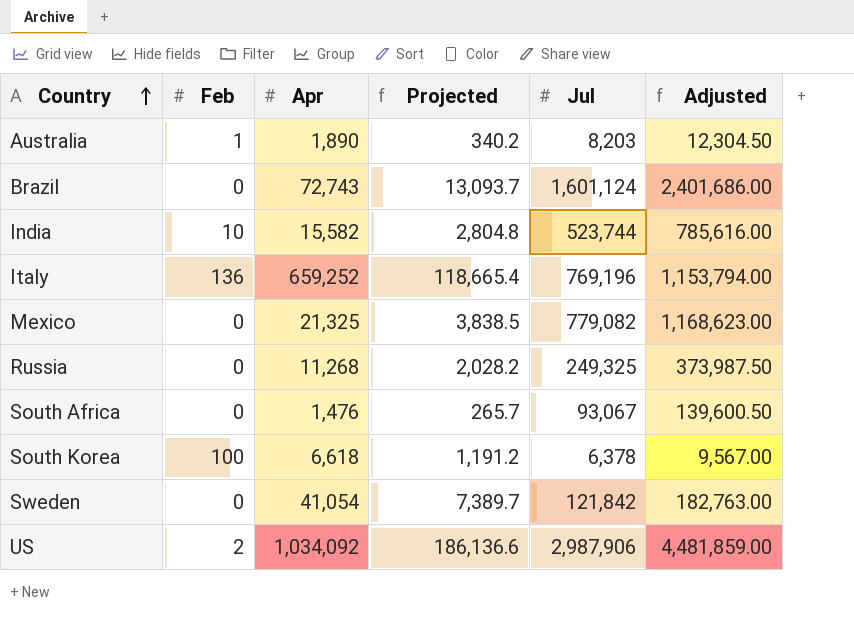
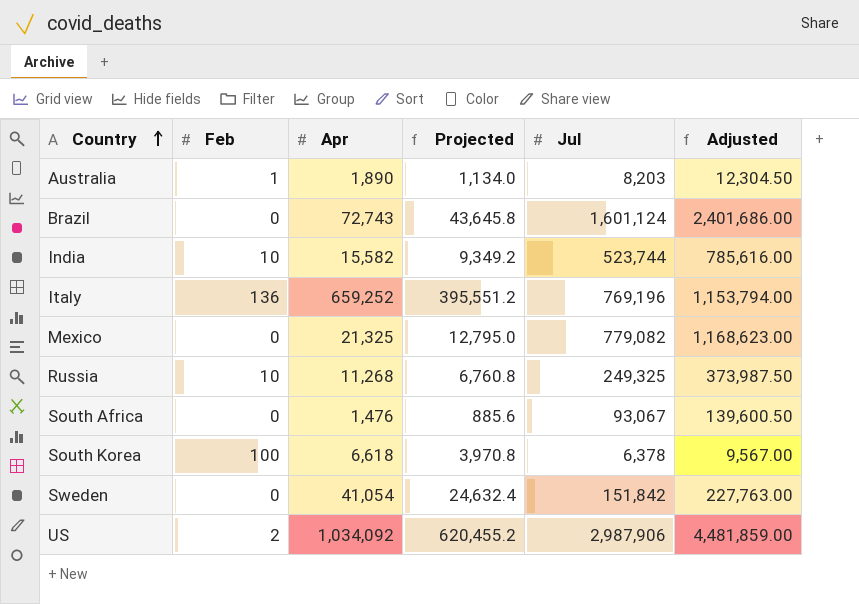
column Projected | formula: [Apr] * 0.18 -> [Apr] * 0.6
Russia | Feb: 0 -> 10
Sweden | Jul: 121,842 -> 151,842
Sweden | Adjusted: 182,763.00 -> 227,763.00

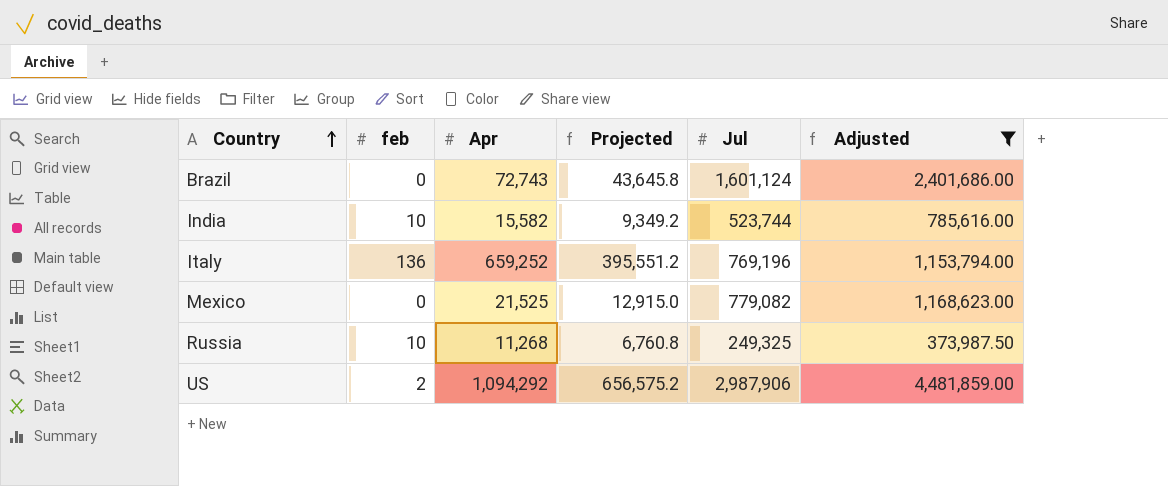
filter: none -> Adjusted >= 373,987.50
column name: Feb -> feb
Mexico | Apr: 21,325 -> 21,525
Mexico | Projected: 12,795.0 -> 12,915.0
US | Apr: 1,034,092 -> 1,094,292
US | Projected: 620,455.2 -> 656,575.2

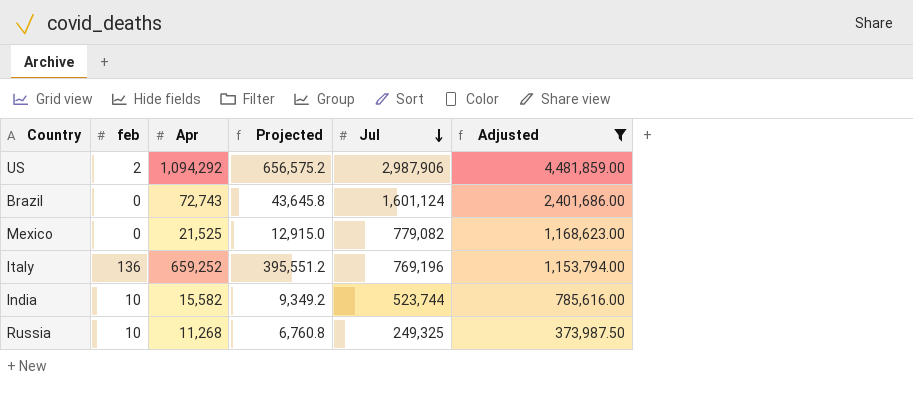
row order: Country ascending -> Jul descending

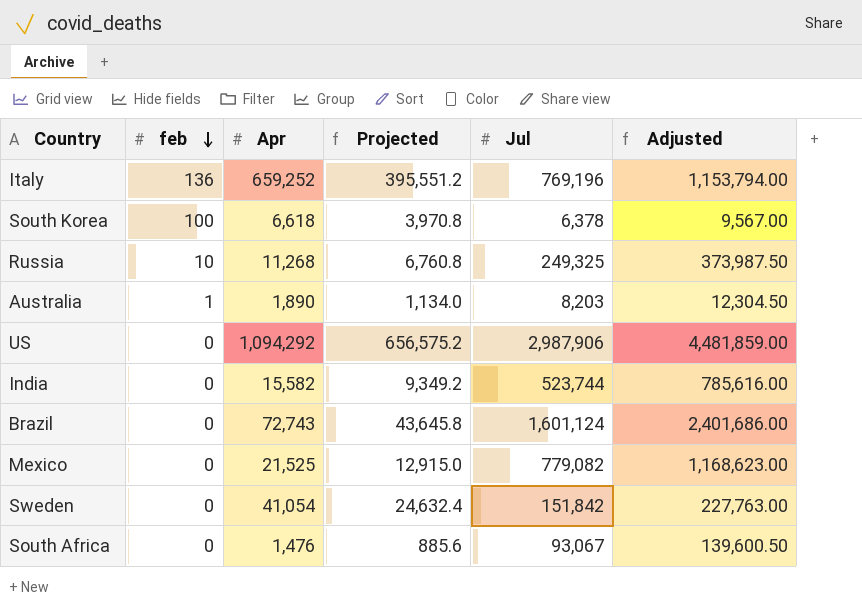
filter: Adjusted >= 373,987.50 -> none
row order: Jul descending -> feb descending
US | feb: 2 -> 0
India | feb: 10 -> 0

